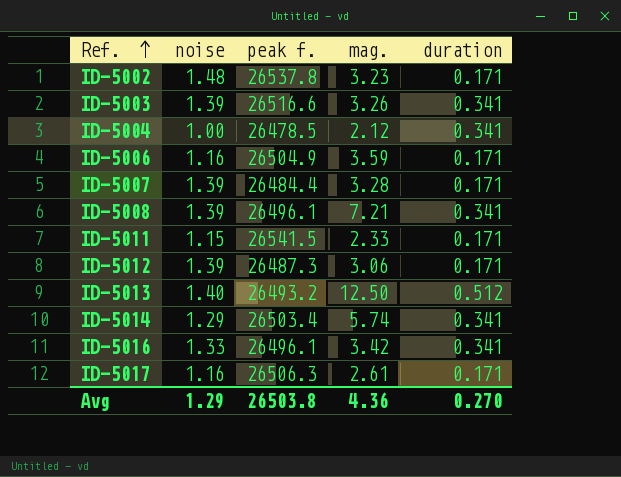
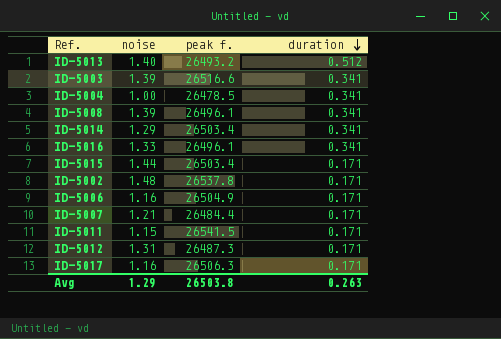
row order: Ref. ascending -> duration descending
column mag. | position: 4 -> none
row ID-5015: none -> 1.44 | 26503.4 | 0.171
ID-5007 | noise: 1.39 -> 1.21
ID-5012 | noise: 1.39 -> 1.31
Avg | duration: 0.270 -> 0.263

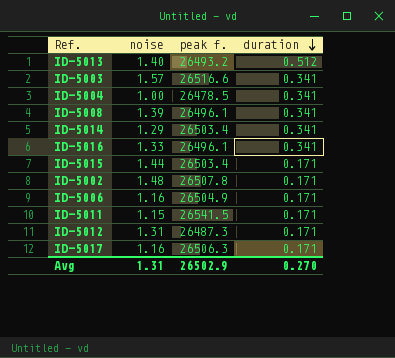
row ID-5007: 1.21 | 26484.4 | 0.171 -> none
ID-5003 | noise: 1.39 -> 1.57
ID-5002 | peak f.: 26537.8 -> 26507.8
Avg | noise: 1.29 -> 1.31
Avg | peak f.: 26503.8 -> 26502.9
Avg | duration: 0.263 -> 0.270

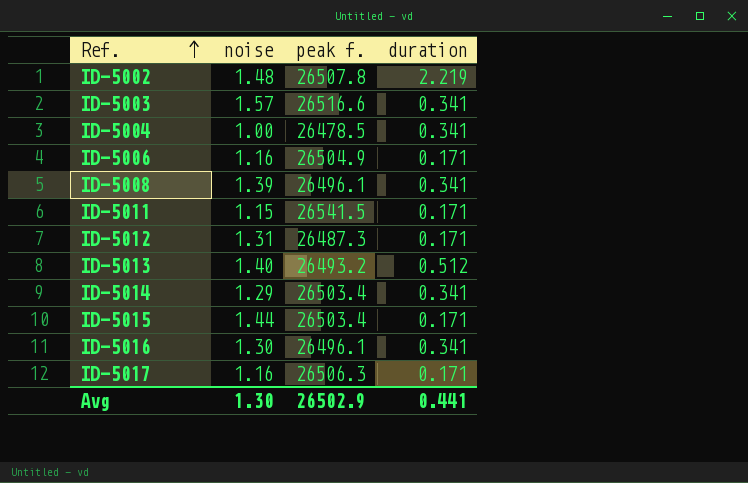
row order: duration descending -> Ref. ascending
ID-5002 | duration: 0.171 -> 2.219
ID-5016 | noise: 1.33 -> 1.30
Avg | noise: 1.31 -> 1.30
Avg | duration: 0.270 -> 0.441

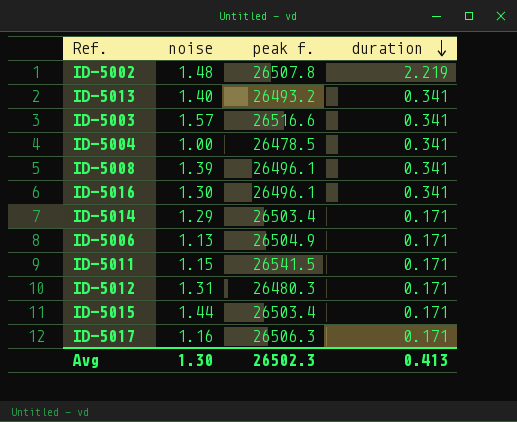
row order: Ref. ascending -> duration descending
ID-5013 | duration: 0.512 -> 0.341
ID-5014 | duration: 0.341 -> 0.171
ID-5006 | noise: 1.16 -> 1.13
ID-5012 | peak f.: 26487.3 -> 26480.3
Avg | peak f.: 26502.9 -> 26502.3
Avg | duration: 0.441 -> 0.413

